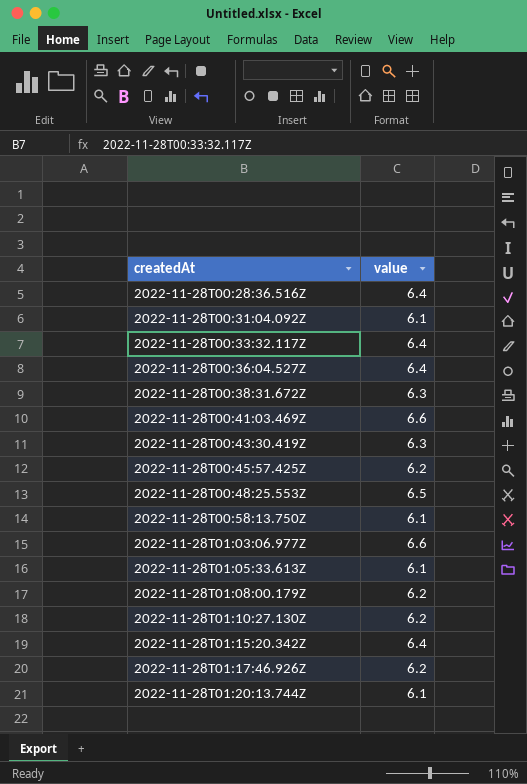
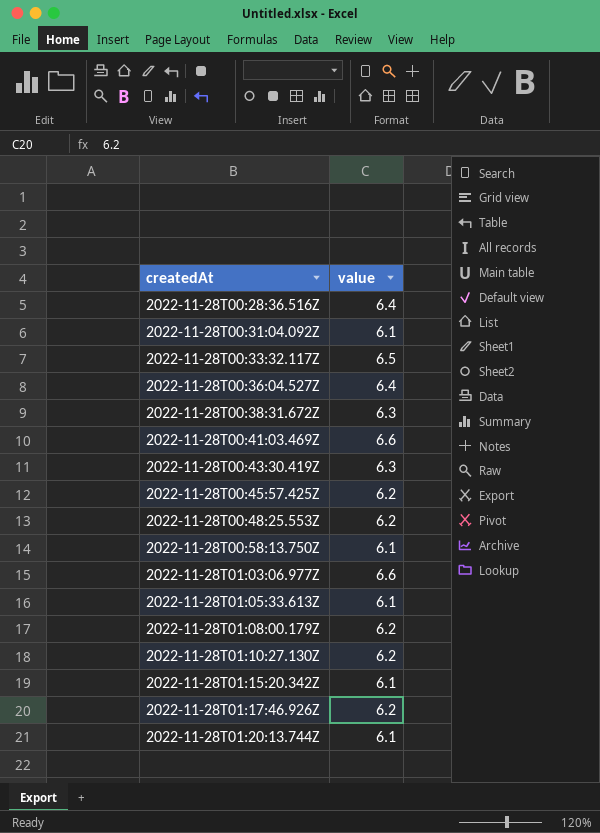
2022-11-28T00:33:32.117Z | value: 6.4 -> 6.5
2022-11-28T00:48:25.553Z | value: 6.5 -> 6.2
2022-11-28T01:15:20.342Z | value: 6.4 -> 6.1

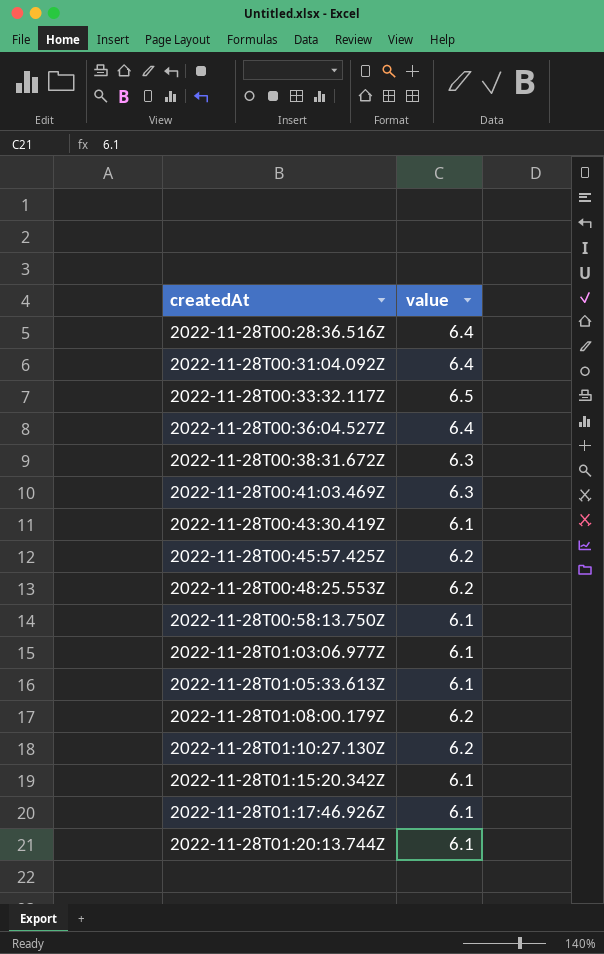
2022-11-28T00:31:04.092Z | value: 6.1 -> 6.4
2022-11-28T00:41:03.469Z | value: 6.6 -> 6.3
2022-11-28T00:43:30.419Z | value: 6.3 -> 6.1
2022-11-28T01:03:06.977Z | value: 6.6 -> 6.1
2022-11-28T01:17:46.926Z | value: 6.2 -> 6.1

